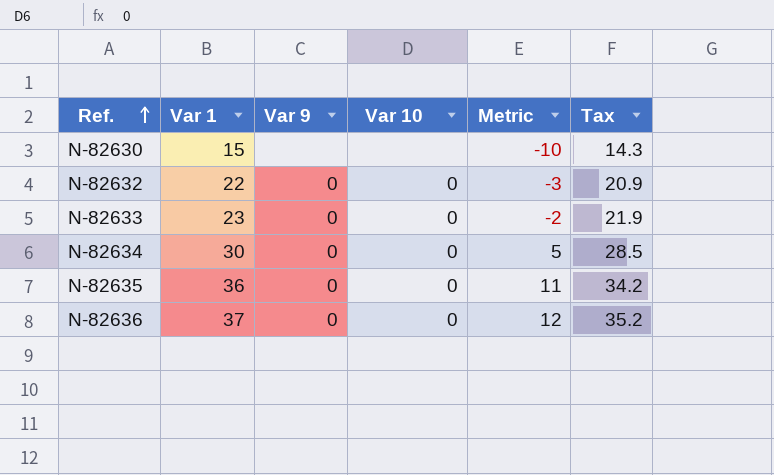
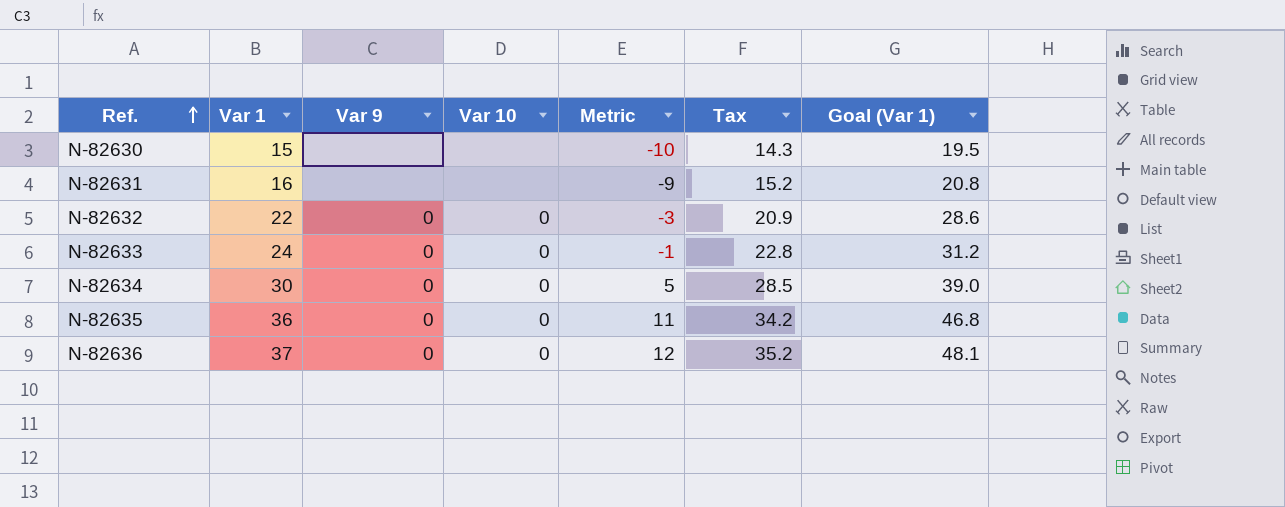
column Goal (Var 1) | formula: none -> [Var 1] * 1.3
row N-82631: none -> 16 | none | none | -9 | 15.2 | 20.8
N-82633 | Var 1: 23 -> 24
N-82633 | Metric: -2 -> -1
N-82633 | Tax: 21.9 -> 22.8

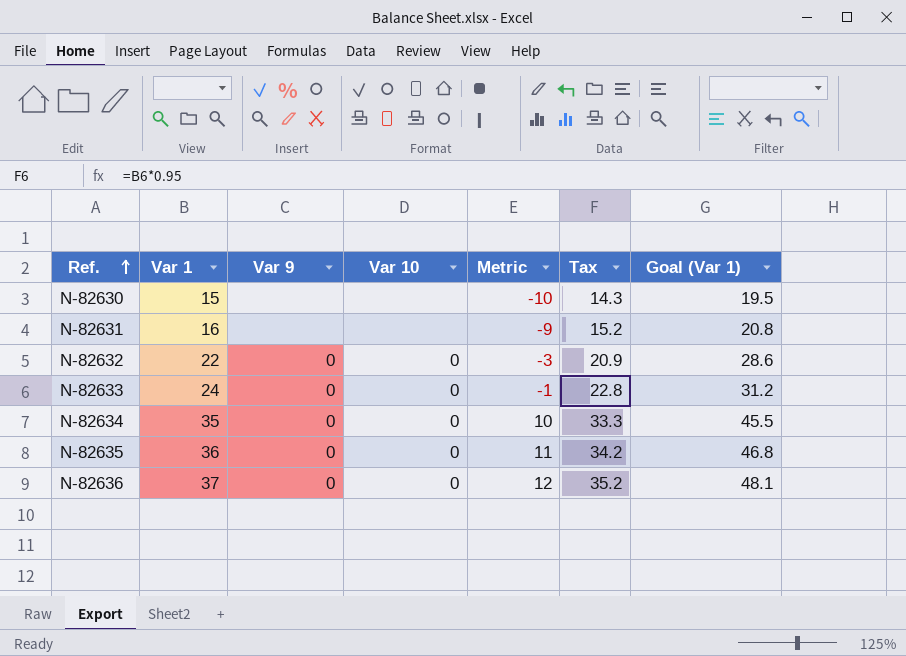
N-82634 | Var 1: 30 -> 35
N-82634 | Metric: 5 -> 10
N-82634 | Tax: 28.5 -> 33.3
N-82634 | Goal (Var 1): 39.0 -> 45.5

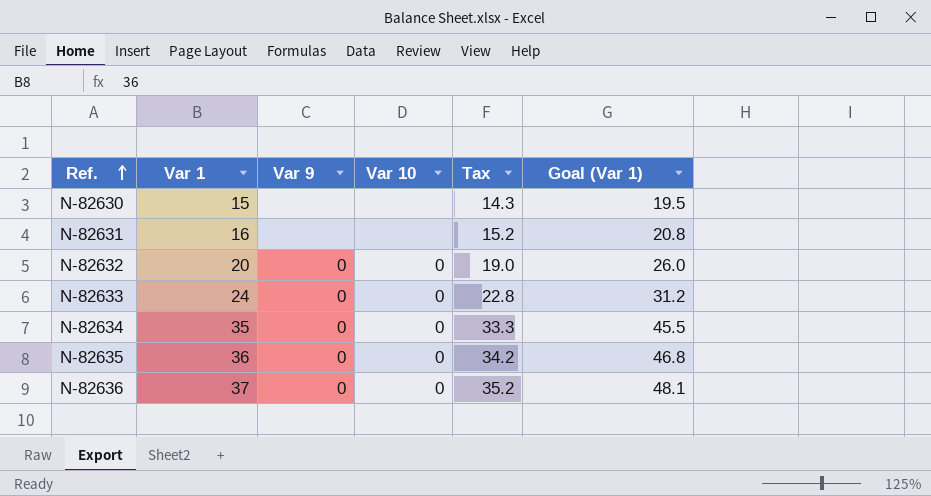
column Metric | formula: [Var 1] - 25 -> none
N-82632 | Var 1: 22 -> 20
N-82632 | Tax: 20.9 -> 19.0
N-82632 | Goal (Var 1): 28.6 -> 26.0

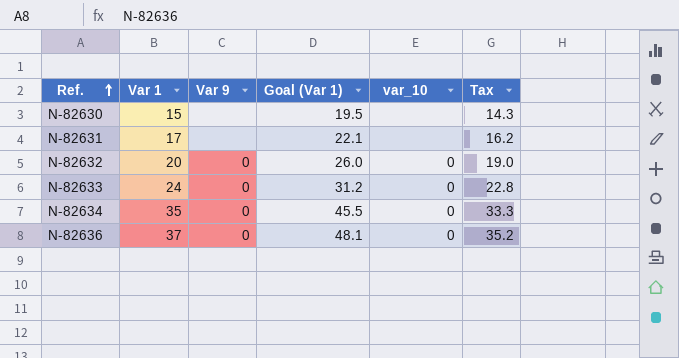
column Goal (Var 1) | position: 6 -> 4
column name: Var 10 -> var_10
row N-82635: 36 | 0 | 0 | 34.2 | 46.8 -> none
N-82631 | Var 1: 16 -> 17
N-82631 | Goal (Var 1): 20.8 -> 22.1
N-82631 | Tax: 15.2 -> 16.2

